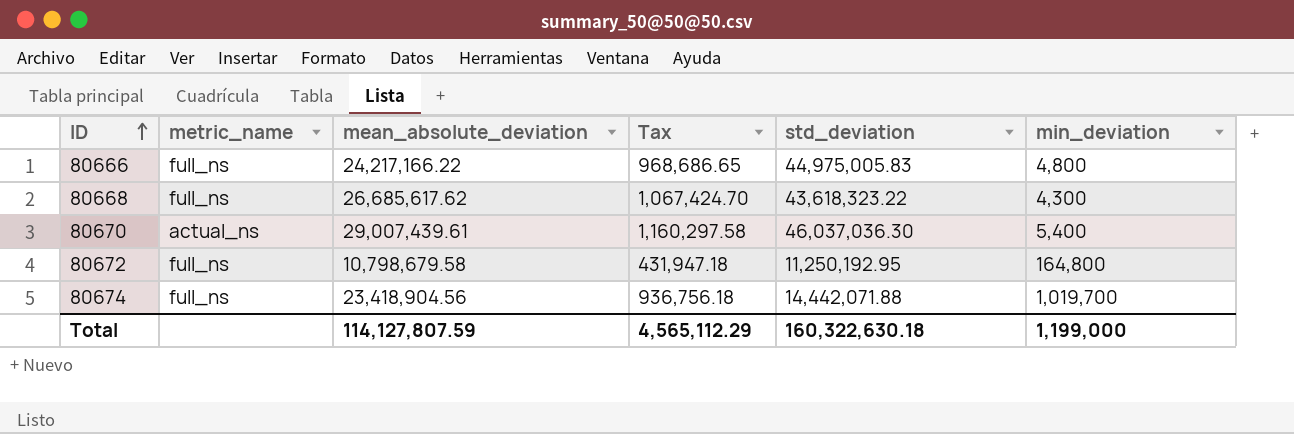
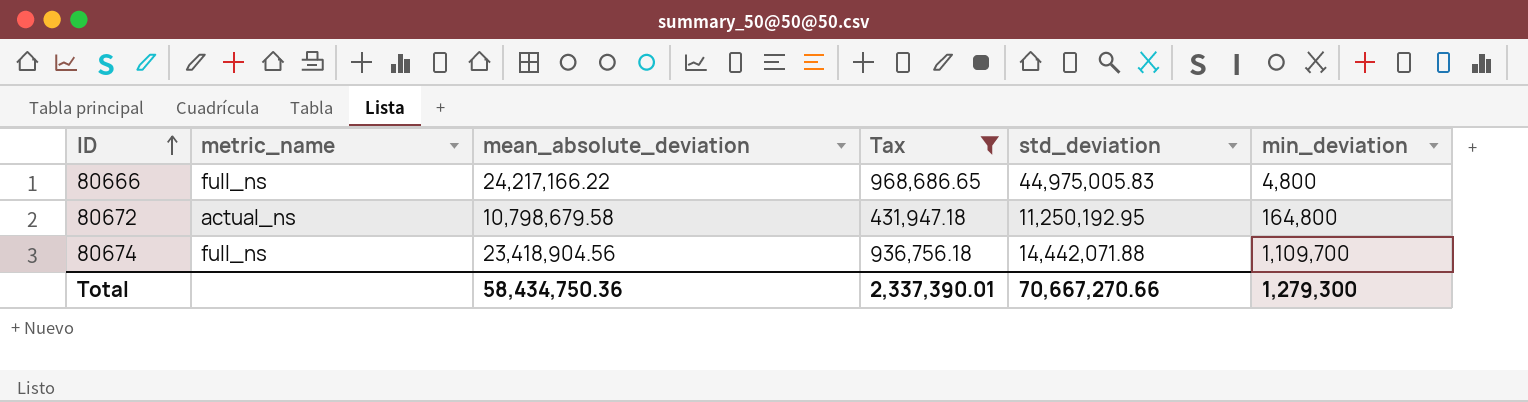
filter: none -> Tax <= 968,686.65
80672 | metric_name: full_ns -> actual_ns
80674 | min_deviation: 1,019,700 -> 1,109,700
Total | mean_absolute_deviation: 114,127,807.59 -> 58,434,750.36
Total | Tax: 4,565,112.29 -> 2,337,390.01
Total | std_deviation: 160,322,630.18 -> 70,667,270.66
Total | min_deviation: 1,199,000 -> 1,279,300

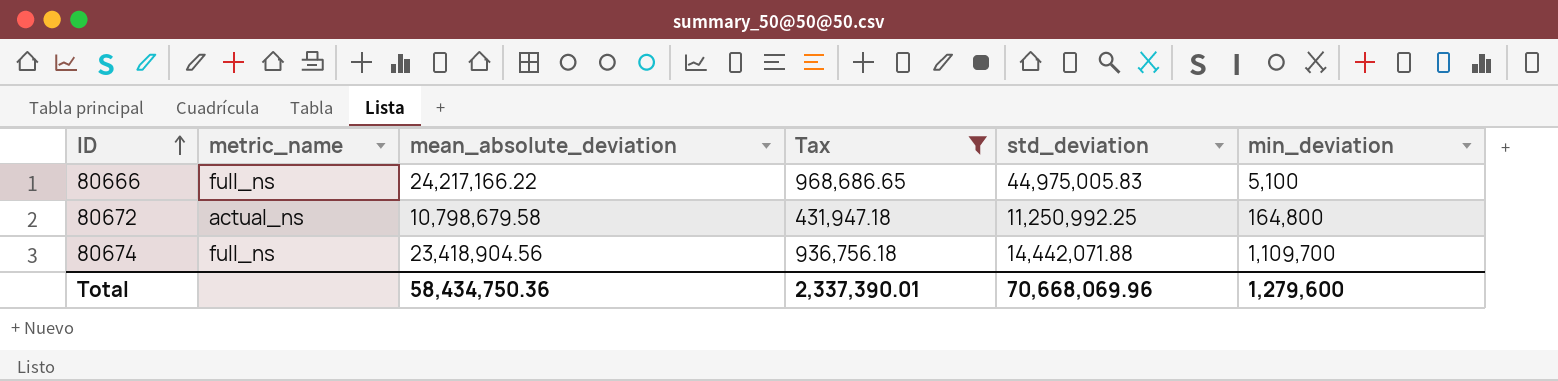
80666 | min_deviation: 4,800 -> 5,100
80672 | std_deviation: 11,250,192.95 -> 11,250,992.25
Total | std_deviation: 70,667,270.66 -> 70,668,069.96
Total | min_deviation: 1,279,300 -> 1,279,600

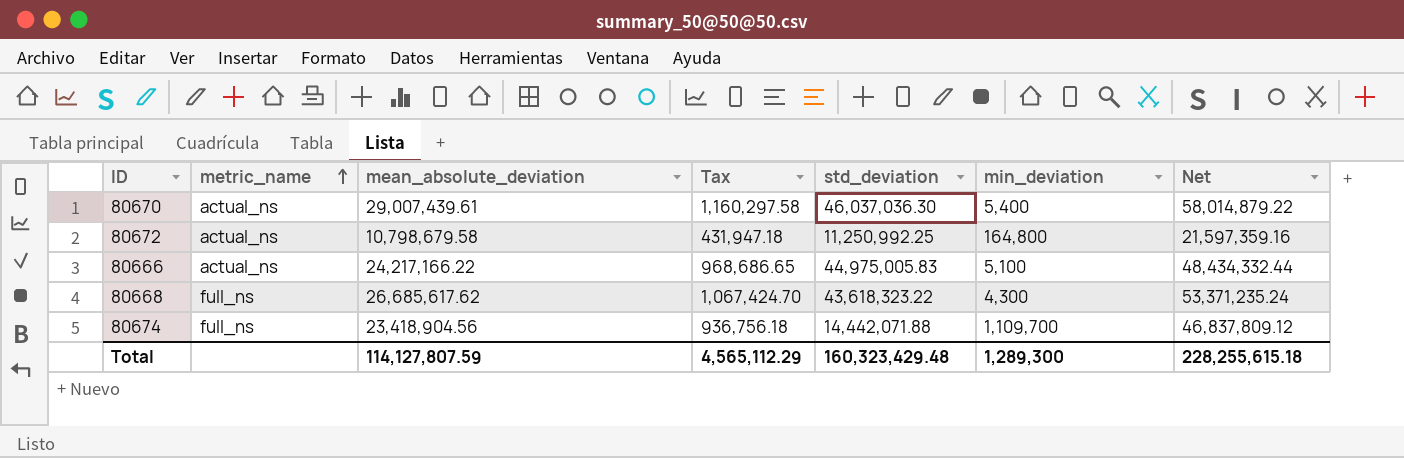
filter: Tax <= 968,686.65 -> none
row order: ID ascending -> metric_name ascending
column Net | formula: none -> [mean_absolute_deviation] * 2
80666 | metric_name: full_ns -> actual_ns
Total | mean_absolute_deviation: 58,434,750.36 -> 114,127,807.59
Total | Tax: 2,337,390.01 -> 4,565,112.29
Total | std_deviation: 70,668,069.96 -> 160,323,429.48
Total | min_deviation: 1,279,600 -> 1,289,300

